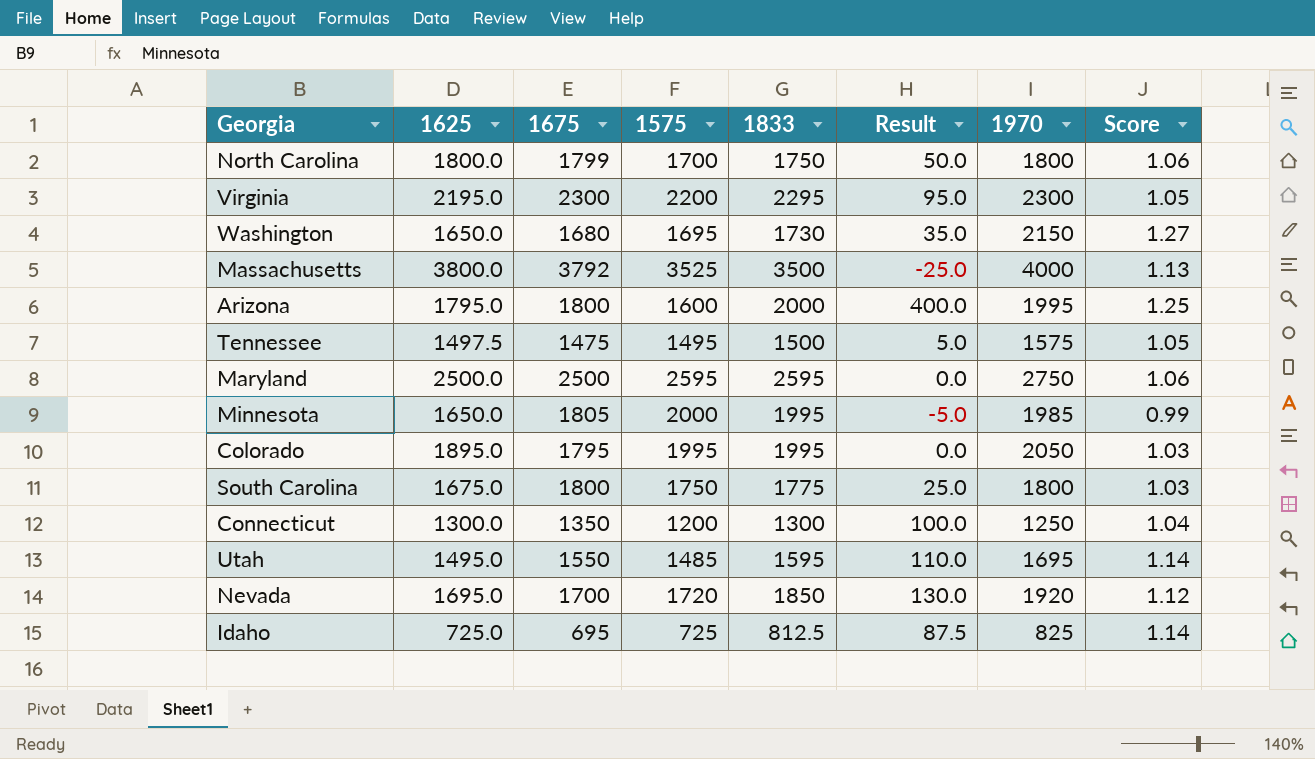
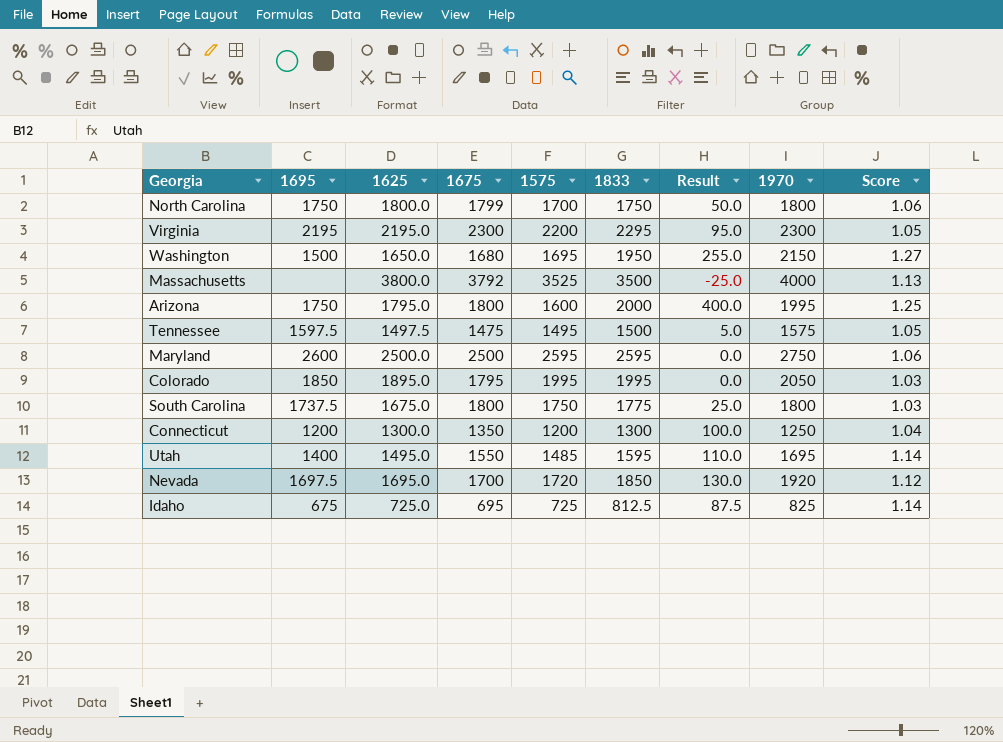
column 1695 | position: none -> 2
row Minnesota: 1650.0 | 1805 | 2000 | 1995 | -5.0 | 1985 | 0.99 -> none
Washington | 1833: 1730 -> 1950
Washington | Result: 35.0 -> 255.0

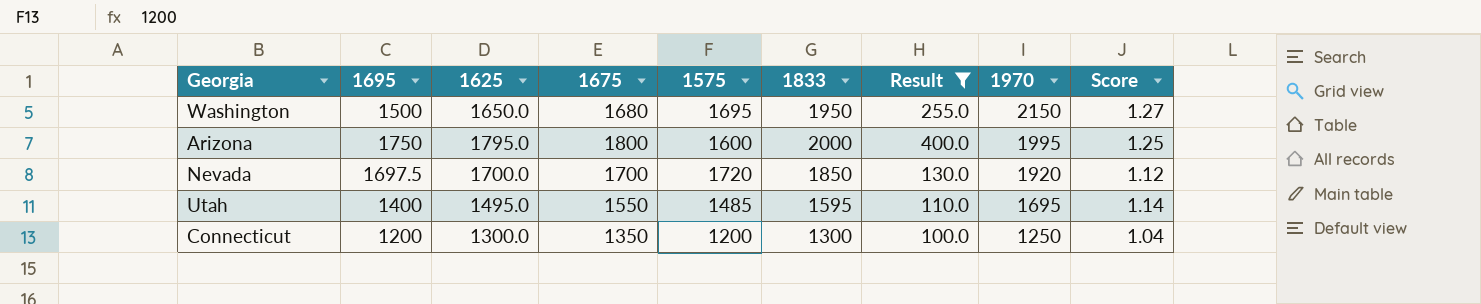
filter: none -> Result >= 100.0
row order: none -> 1970 descending
Nevada | 1625: 1695.0 -> 1700.0

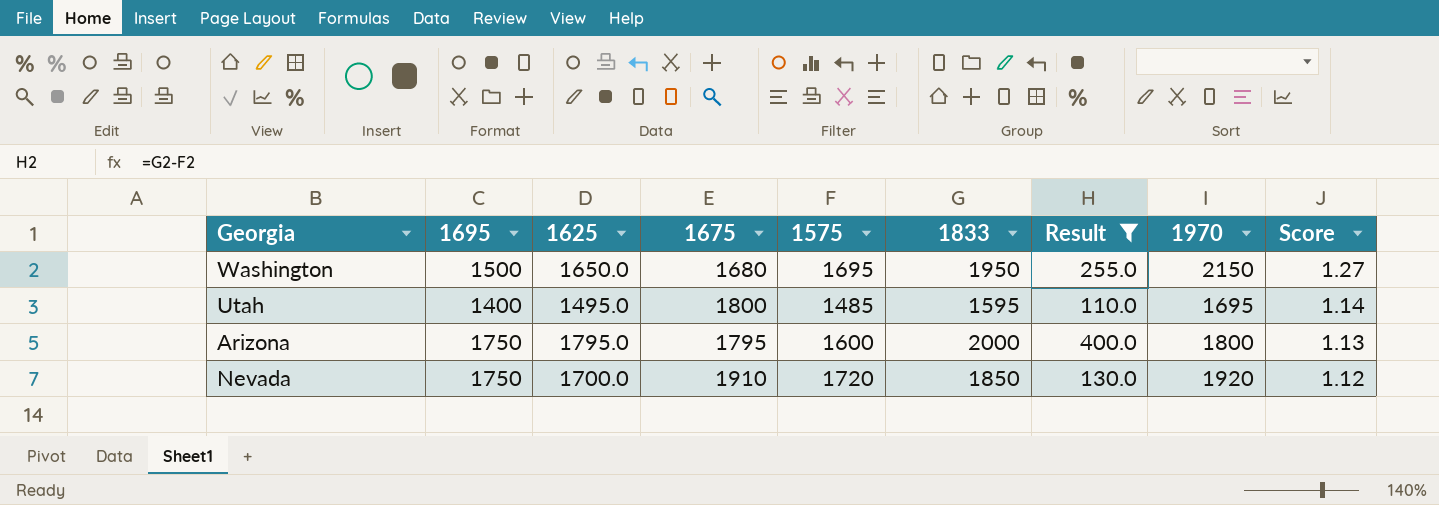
row order: 1970 descending -> Score descending
row Connecticut: 1200 | 1300.0 | 1350 | 1200 | 1300 | 100.0 | 1250 | 1.04 -> none
Utah | 1675: 1550 -> 1800
Arizona | 1675: 1800 -> 1795
Arizona | 1970: 1995 -> 1800
Arizona | Score: 1.25 -> 1.13
Nevada | 1695: 1697.5 -> 1750
Nevada | 1675: 1700 -> 1910

